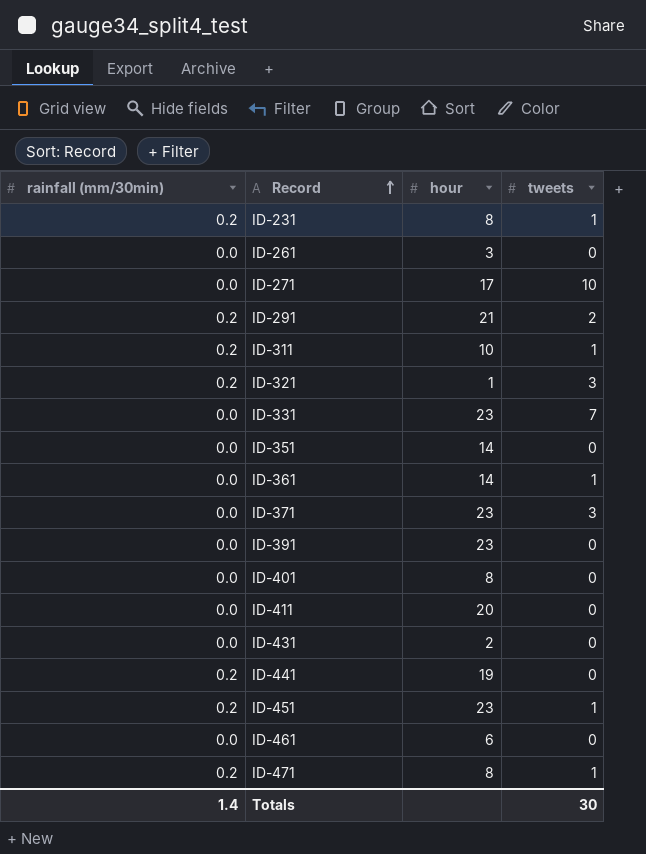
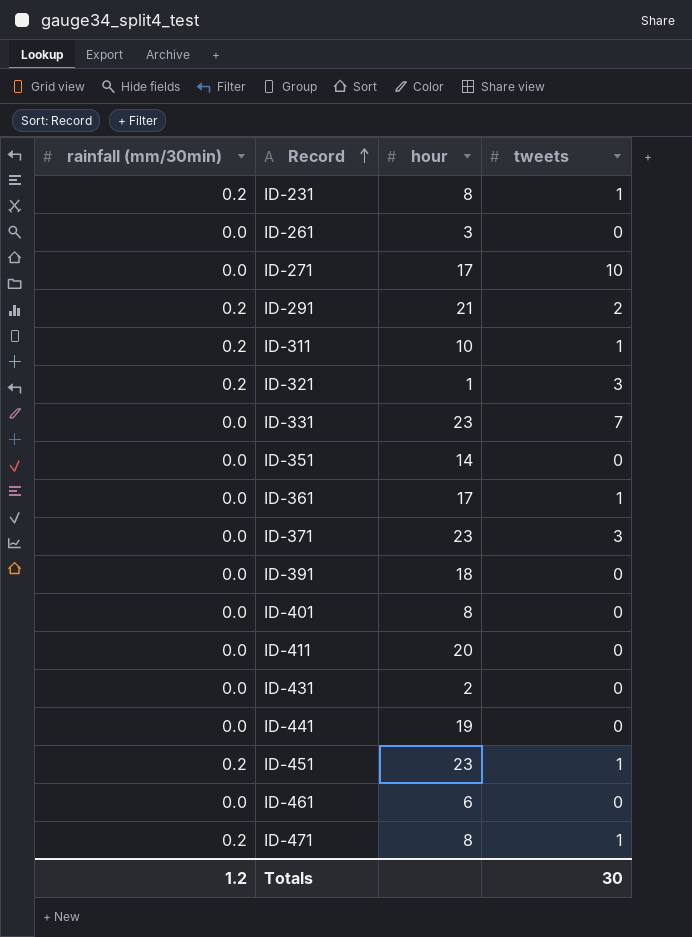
ID-361 | hour: 14 -> 17
ID-391 | hour: 23 -> 18
ID-441 | rainfall (mm/30min): 0.2 -> 0.0
Totals | rainfall (mm/30min): 1.4 -> 1.2

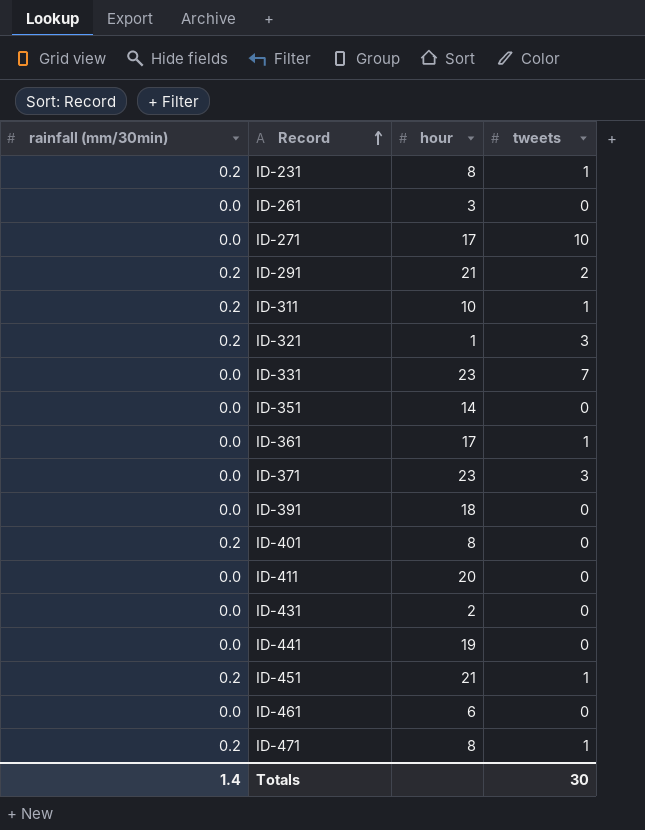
ID-401 | rainfall (mm/30min): 0.0 -> 0.2
ID-451 | hour: 23 -> 21
Totals | rainfall (mm/30min): 1.2 -> 1.4

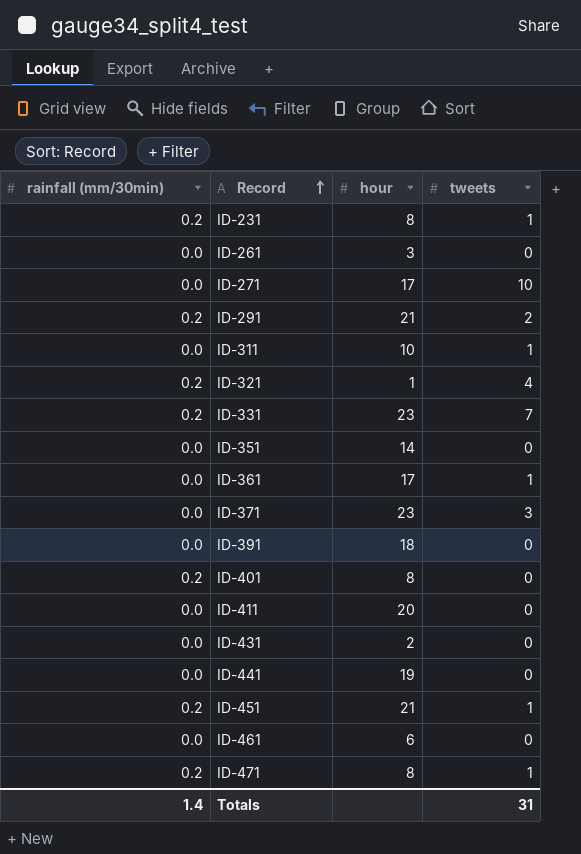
ID-311 | rainfall (mm/30min): 0.2 -> 0.0
ID-321 | tweets: 3 -> 4
ID-331 | rainfall (mm/30min): 0.0 -> 0.2
Totals | tweets: 30 -> 31

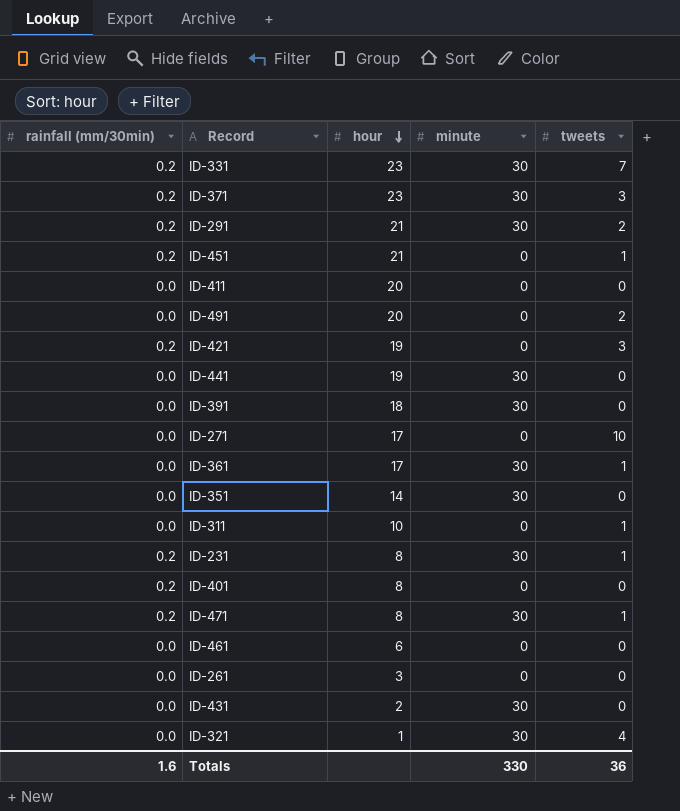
row order: Record ascending -> hour descending
column minute | position: none -> 4
ID-371 | rainfall (mm/30min): 0.0 -> 0.2
row ID-491: none -> 0.0 | 20 | 0 | 2
row ID-421: none -> 0.2 | 19 | 0 | 3
ID-321 | rainfall (mm/30min): 0.2 -> 0.0
Totals | rainfall (mm/30min): 1.4 -> 1.6
Totals | tweets: 31 -> 36

